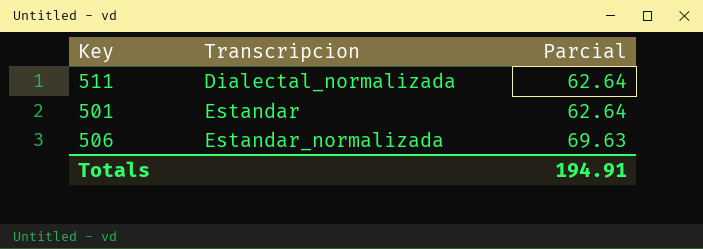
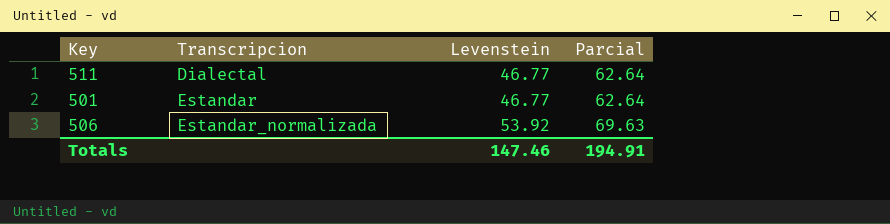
column Levenstein | position: none -> 3
511 | Transcripcion: Dialectal_normalizada -> Dialectal

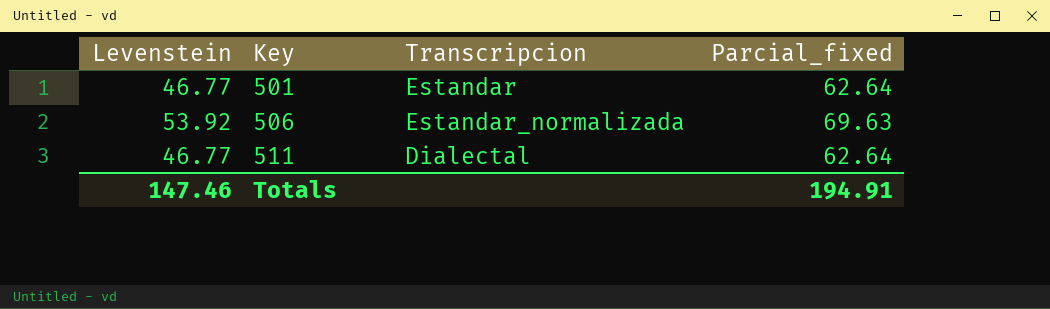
row order: Transcripcion ascending -> Key ascending
column Levenstein | position: 3 -> 1
column name: Parcial -> Parcial_fixed

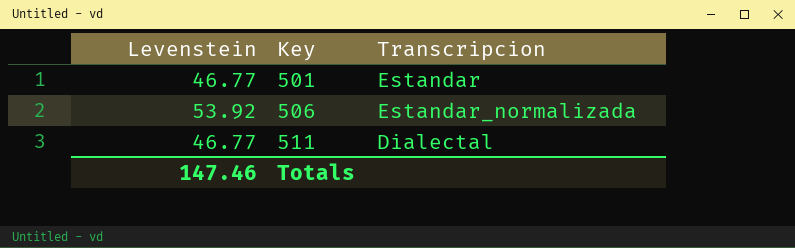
column Parcial_fixed | position: 4 -> none

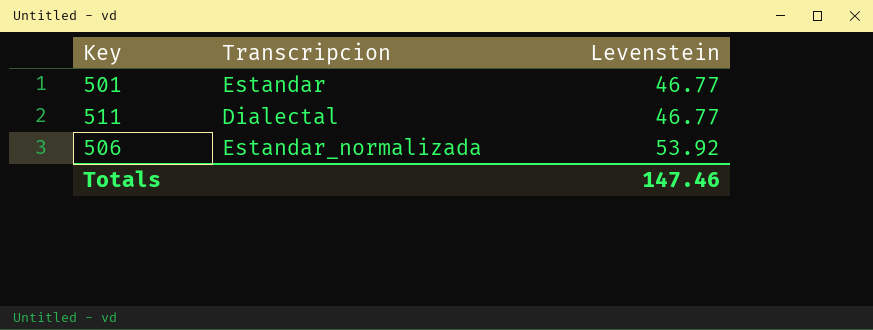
row order: Key ascending -> Levenstein ascending
column Levenstein | position: 1 -> 3

